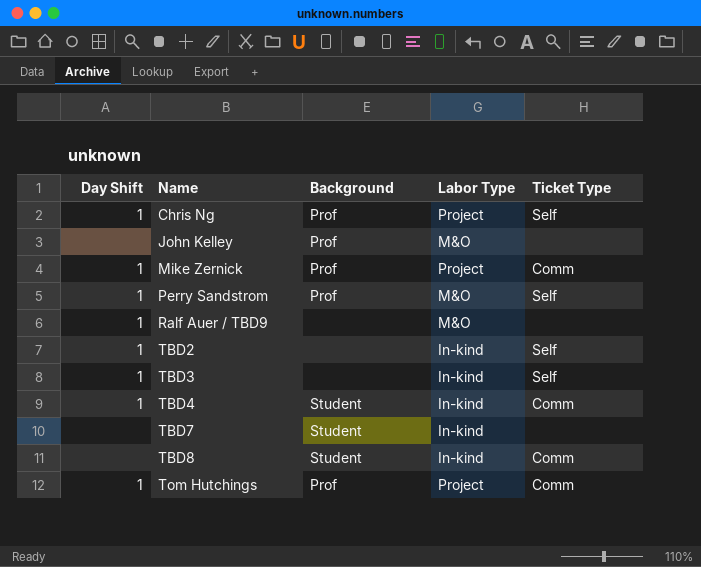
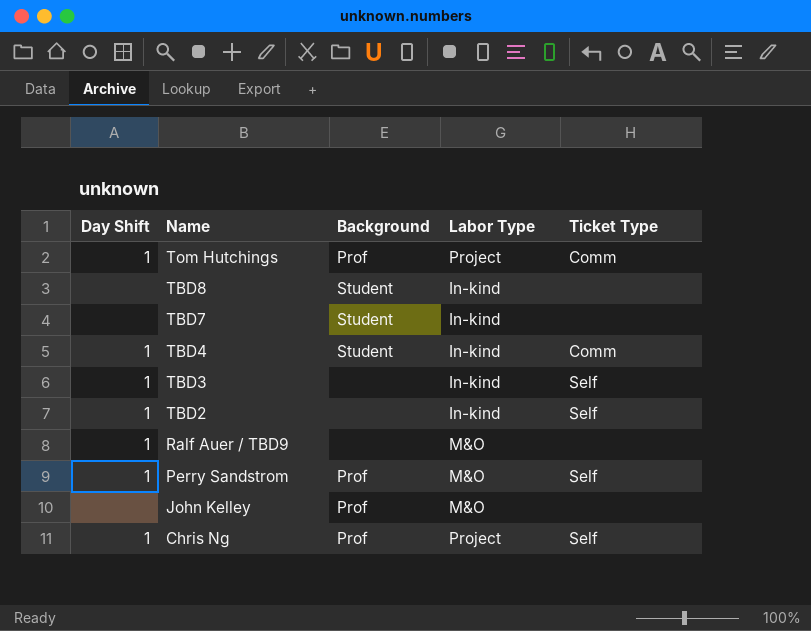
row order: Name ascending -> Name descending
row Mike Zernick: 1 | Prof | Project | Comm -> none
TBD8 | Ticket Type: Comm -> none

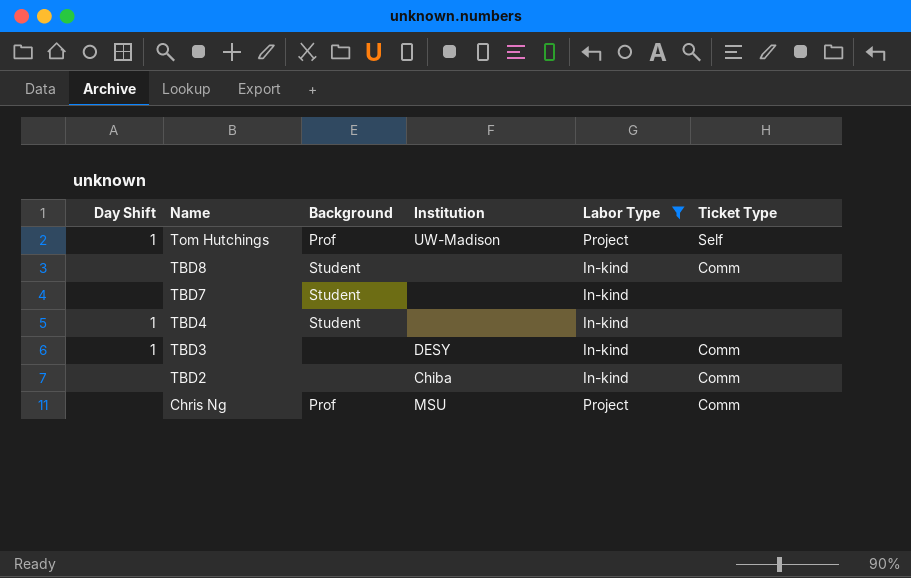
filter: none -> Labor Type != M&O
column Institution | position: none -> 4
Tom Hutchings | Ticket Type: Comm -> Self
TBD8 | Ticket Type: none -> Comm
TBD4 | Ticket Type: Comm -> none
TBD3 | Ticket Type: Self -> Comm
TBD2 | Day Shift: 1 -> none
TBD2 | Ticket Type: Self -> Comm
Chris Ng | Day Shift: 1 -> none
Chris Ng | Ticket Type: Self -> Comm

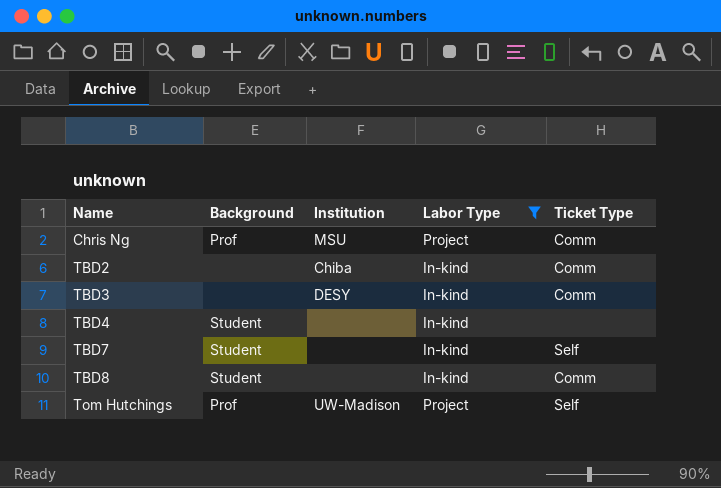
row order: Name descending -> Name ascending
column Day Shift | position: 1 -> none
TBD7 | Ticket Type: none -> Self

